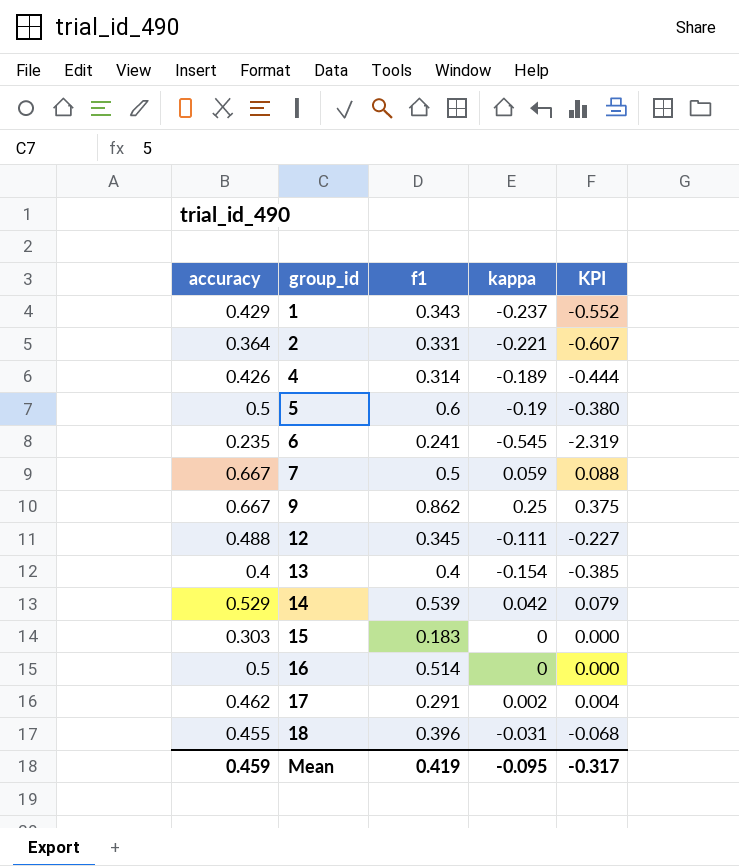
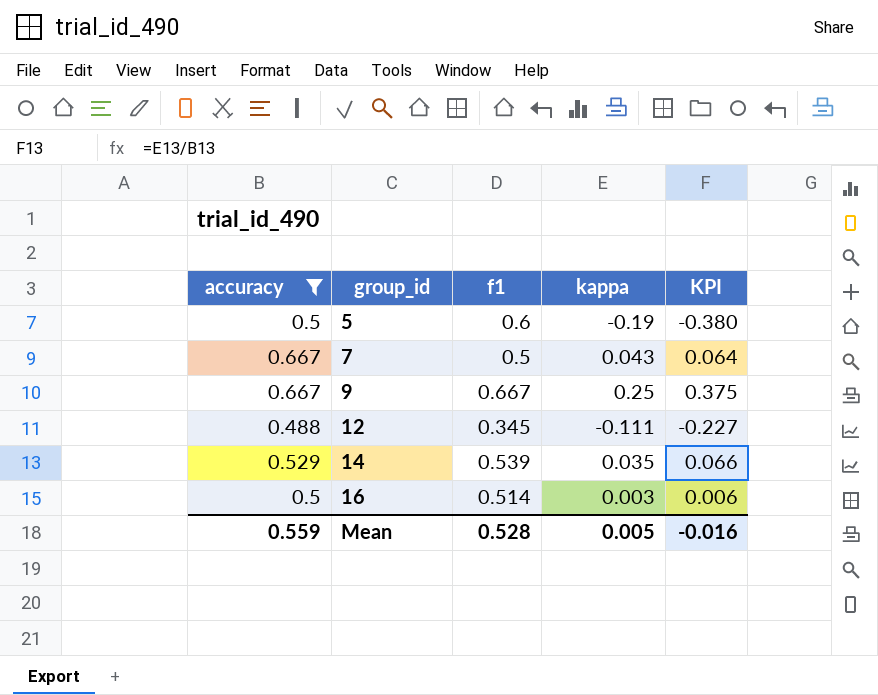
filter: none -> accuracy >= 0.488
7 | kappa: 0.059 -> 0.043
7 | KPI: 0.088 -> 0.064
9 | f1: 0.862 -> 0.667
14 | kappa: 0.042 -> 0.035
14 | KPI: 0.079 -> 0.066
16 | kappa: 0 -> 0.003
16 | KPI: 0.000 -> 0.006
Mean | accuracy: 0.459 -> 0.559
Mean | f1: 0.419 -> 0.528
Mean | kappa: -0.095 -> 0.005
Mean | KPI: -0.317 -> -0.016

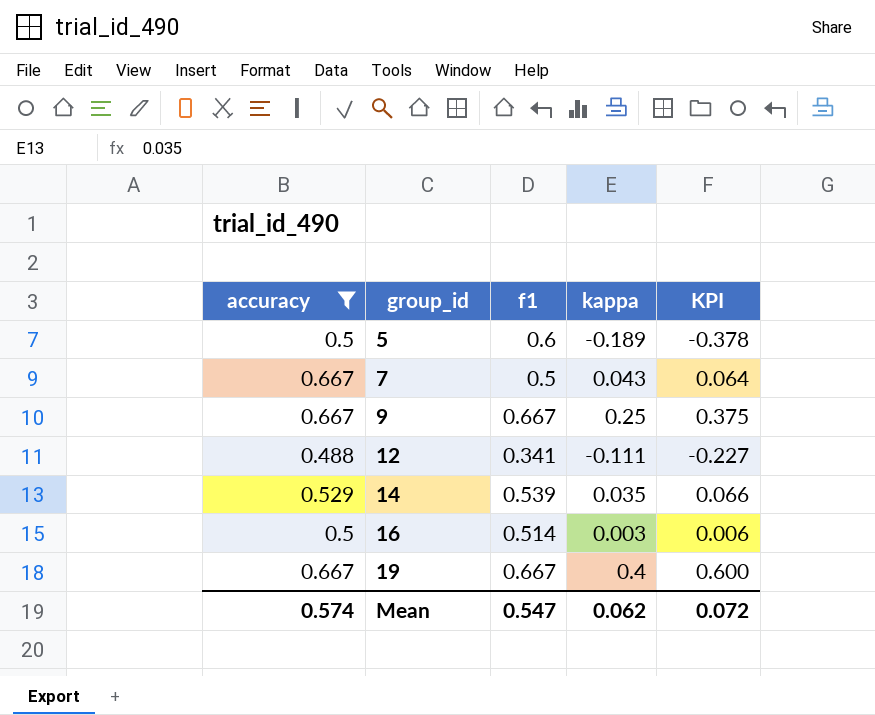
5 | kappa: -0.19 -> -0.189
5 | KPI: -0.380 -> -0.378
12 | f1: 0.345 -> 0.341
row 19: none -> 0.667 | 0.667 | 0.4 | 0.600
Mean | accuracy: 0.559 -> 0.574
Mean | f1: 0.528 -> 0.547
Mean | kappa: 0.005 -> 0.062
Mean | KPI: -0.016 -> 0.072

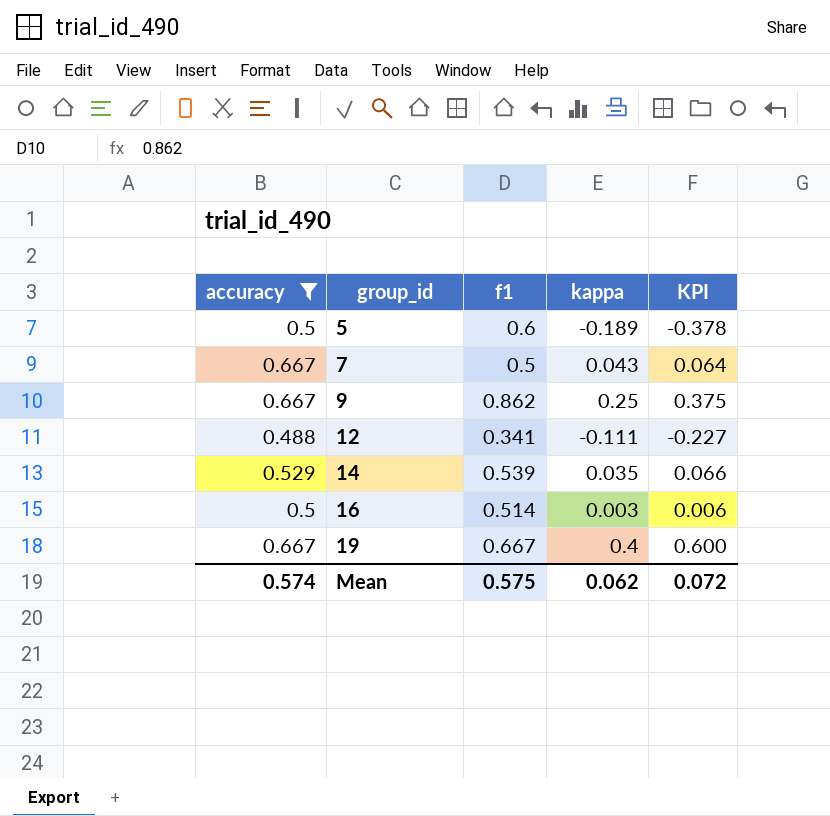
9 | f1: 0.667 -> 0.862
Mean | f1: 0.547 -> 0.575

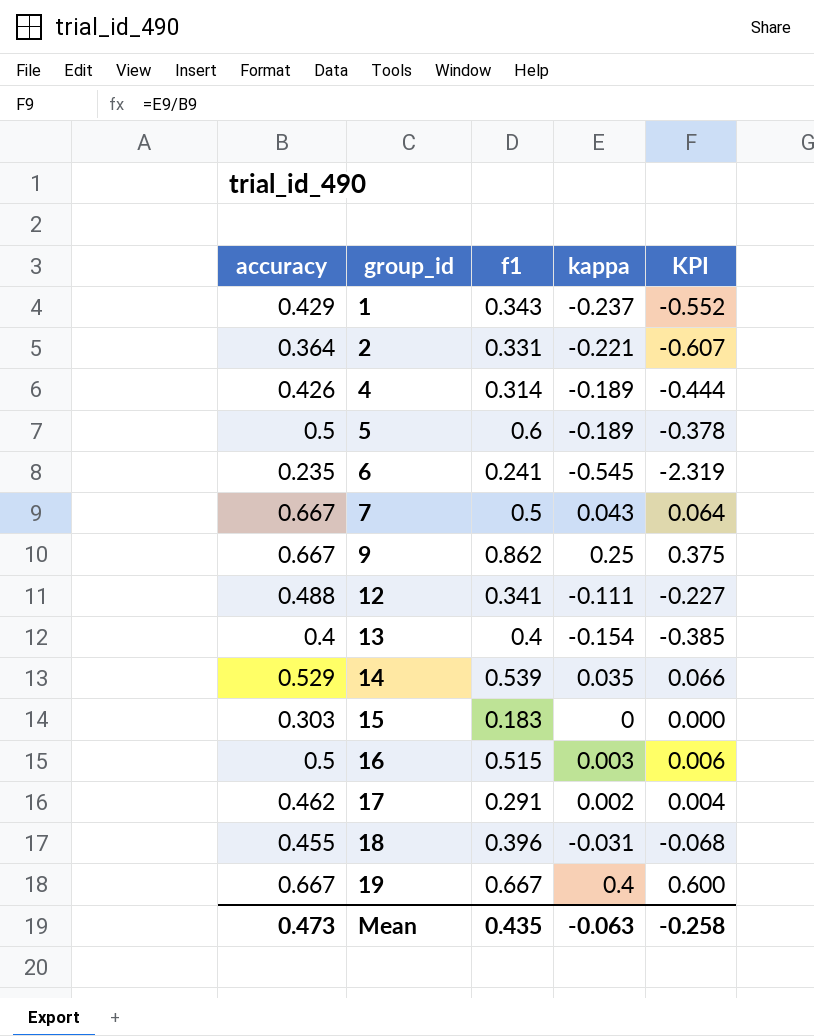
filter: accuracy >= 0.488 -> none
16 | f1: 0.514 -> 0.515
Mean | accuracy: 0.574 -> 0.473
Mean | f1: 0.575 -> 0.435
Mean | kappa: 0.062 -> -0.063
Mean | KPI: 0.072 -> -0.258

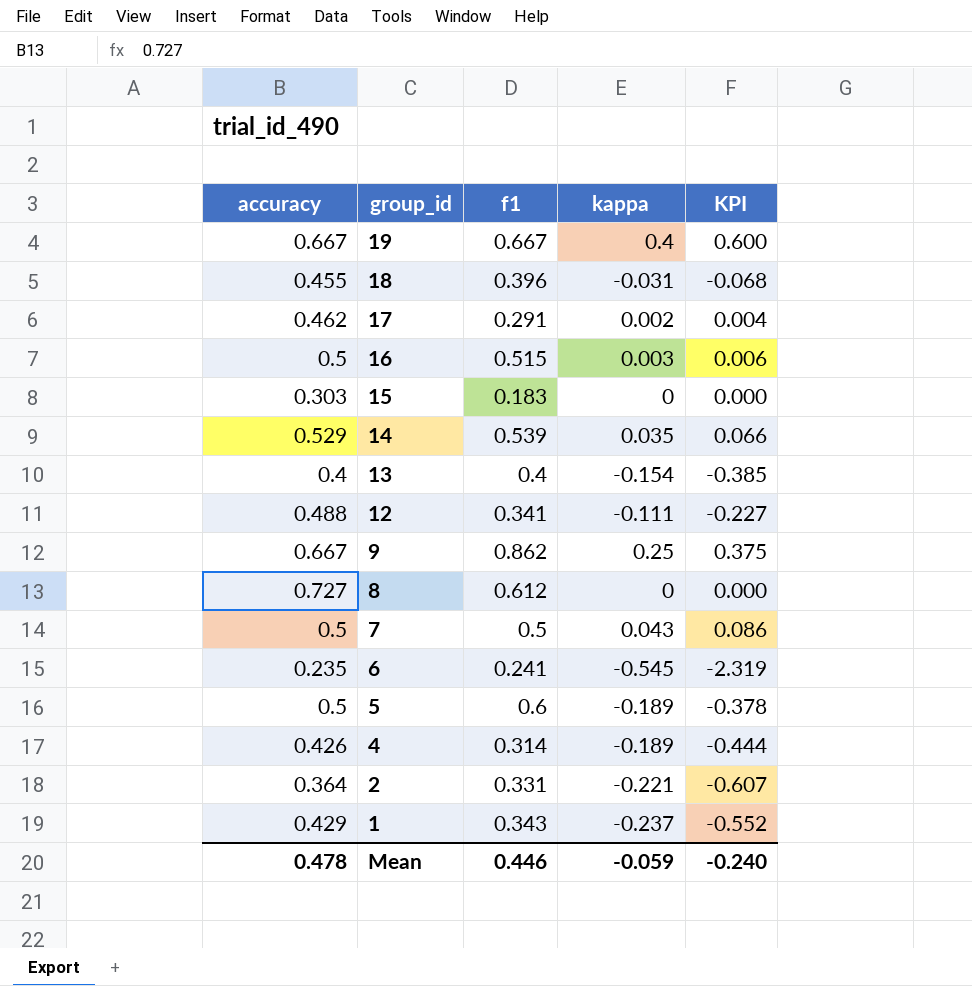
row order: group_id ascending -> group_id descending
row 8: none -> 0.727 | 0.612 | 0 | 0.000
7 | accuracy: 0.667 -> 0.5
7 | KPI: 0.064 -> 0.086
Mean | accuracy: 0.473 -> 0.478
Mean | f1: 0.435 -> 0.446
Mean | kappa: -0.063 -> -0.059
Mean | KPI: -0.258 -> -0.240

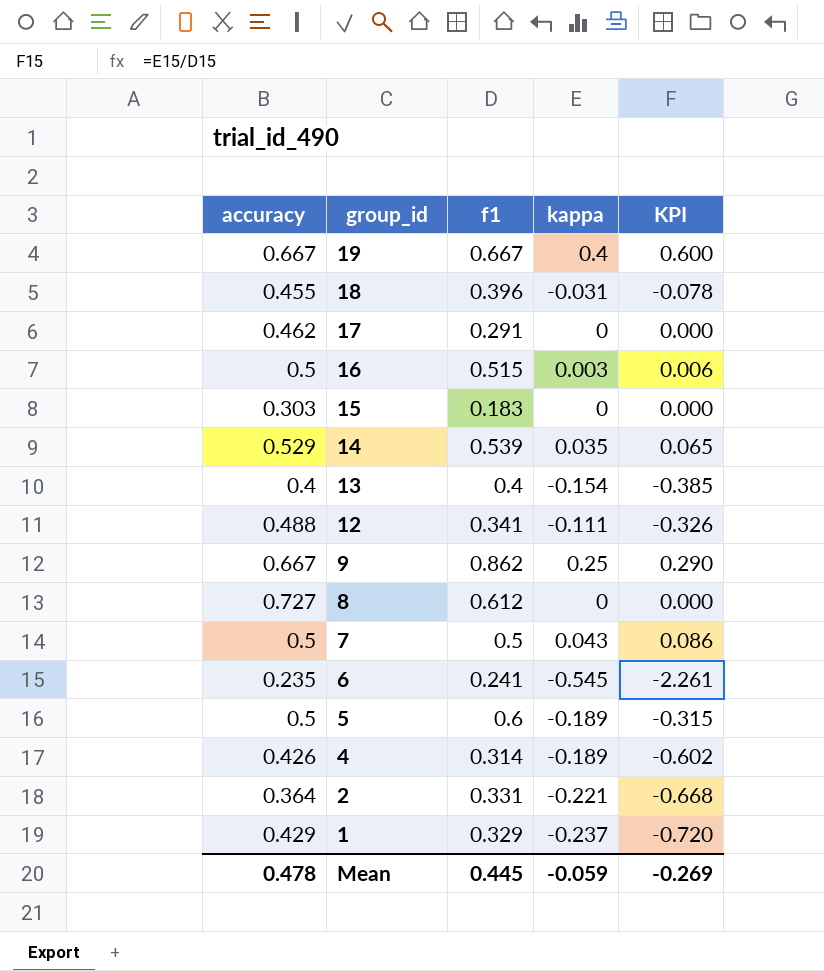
column KPI | formula: [kappa] / [accuracy] -> [kappa] / [f1]
17 | kappa: 0.002 -> 0
1 | f1: 0.343 -> 0.329
Mean | f1: 0.446 -> 0.445
Mean | KPI: -0.240 -> -0.269

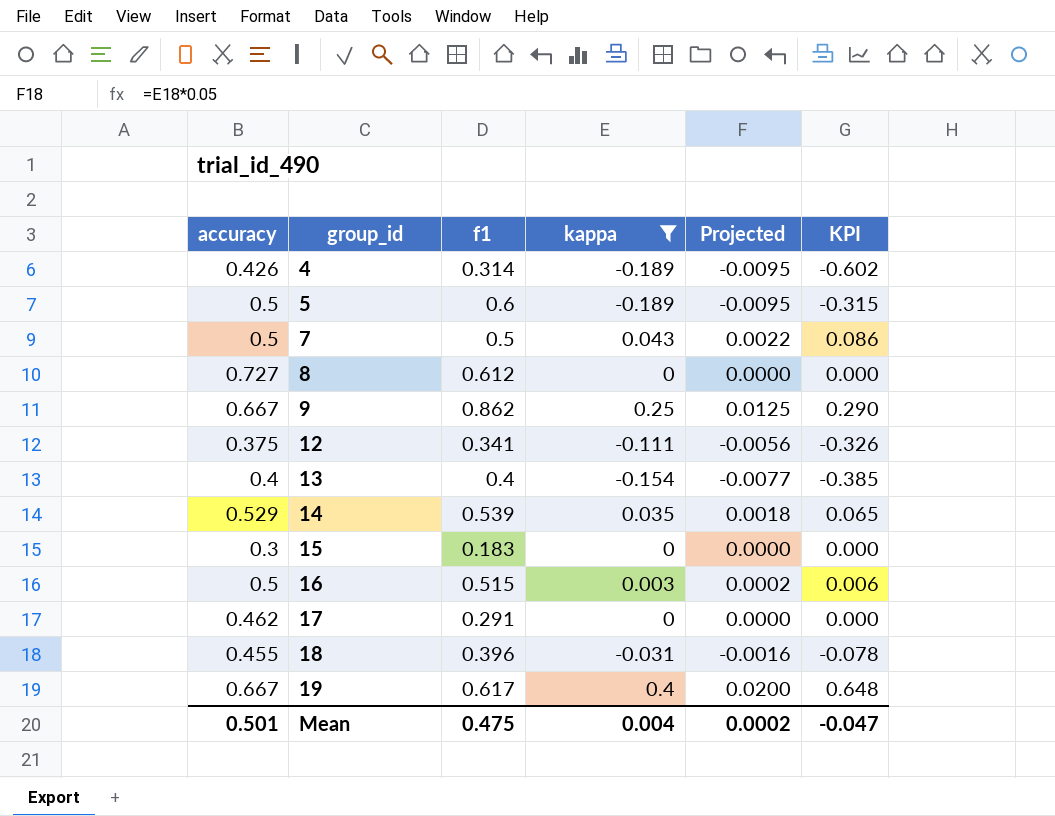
filter: none -> kappa >= -0.189
row order: group_id descending -> group_id ascending
column Projected | formula: none -> [kappa] * 0.05
12 | accuracy: 0.488 -> 0.375
15 | accuracy: 0.303 -> 0.3
19 | f1: 0.667 -> 0.617
19 | KPI: 0.600 -> 0.648
Mean | accuracy: 0.478 -> 0.501
Mean | f1: 0.445 -> 0.475
Mean | kappa: -0.059 -> 0.004
Mean | KPI: -0.269 -> -0.047

